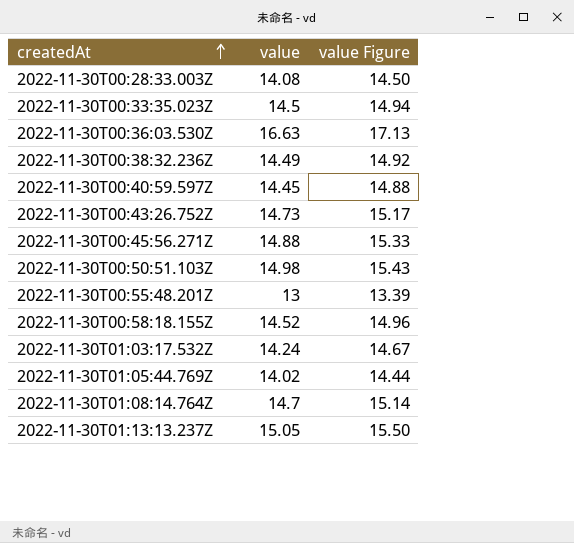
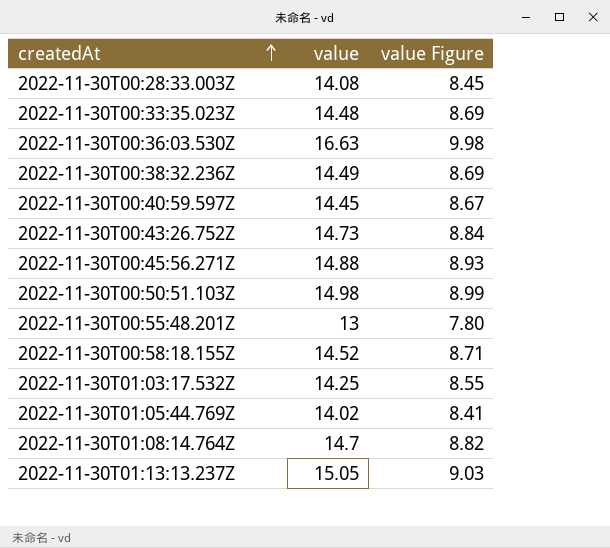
column value Figure | formula: [value] * 1.03 -> [value] * 0.6
2022-11-30T00:33:35.023Z | value: 14.5 -> 14.48
2022-11-30T01:03:17.532Z | value: 14.24 -> 14.25

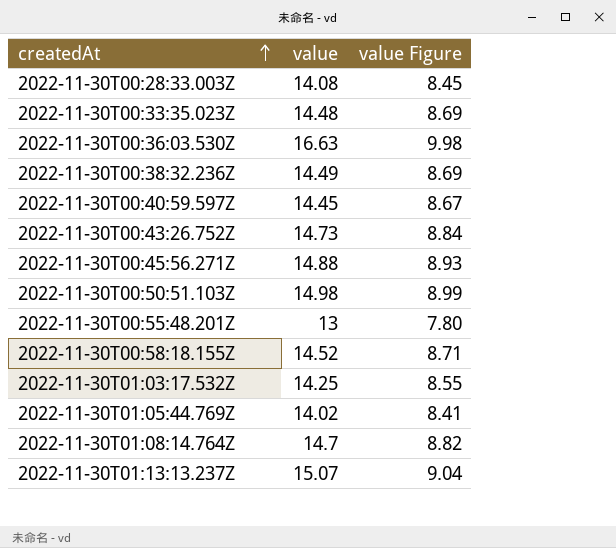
2022-11-30T01:13:13.237Z | value: 15.05 -> 15.07
2022-11-30T01:13:13.237Z | value Figure: 9.03 -> 9.04

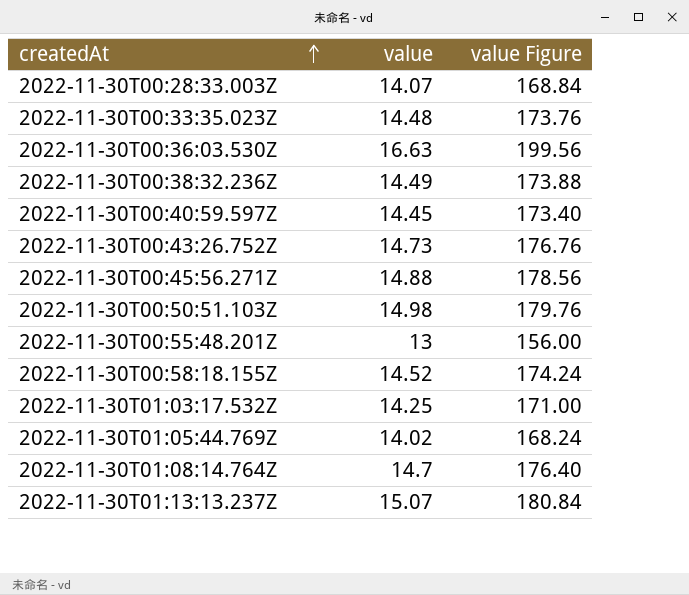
column value Figure | formula: [value] * 0.6 -> [value] * 12
2022-11-30T00:28:33.003Z | value: 14.08 -> 14.07

